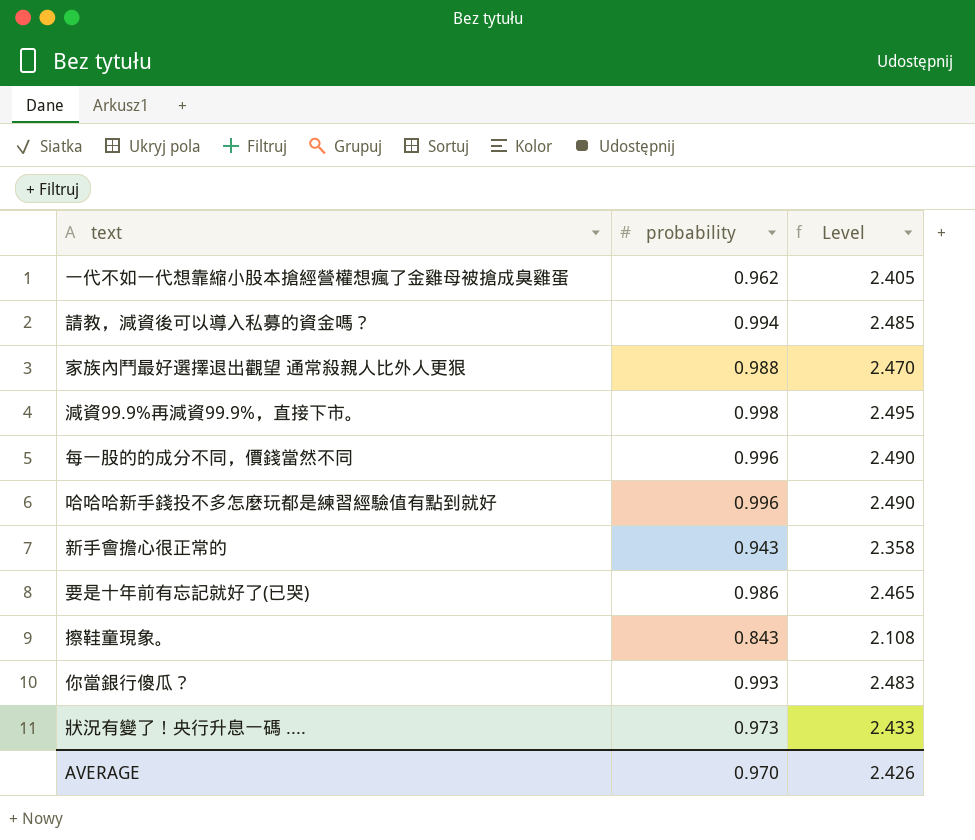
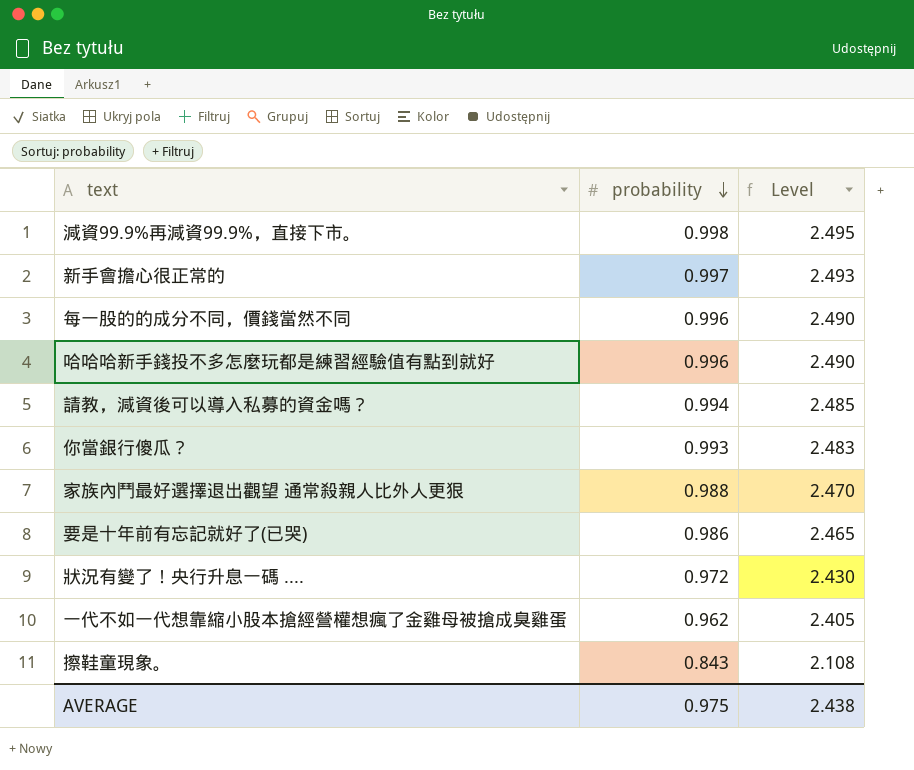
row order: none -> probability descending
新手會擔心很正常的 | probability: 0.943 -> 0.997
新手會擔心很正常的 | Level: 2.358 -> 2.493
狀況有變了！央行升息一碼 .... | probability: 0.973 -> 0.972
狀況有變了！央行升息一碼 .... | Level: 2.433 -> 2.430
AVERAGE | probability: 0.970 -> 0.975
AVERAGE | Level: 2.426 -> 2.438

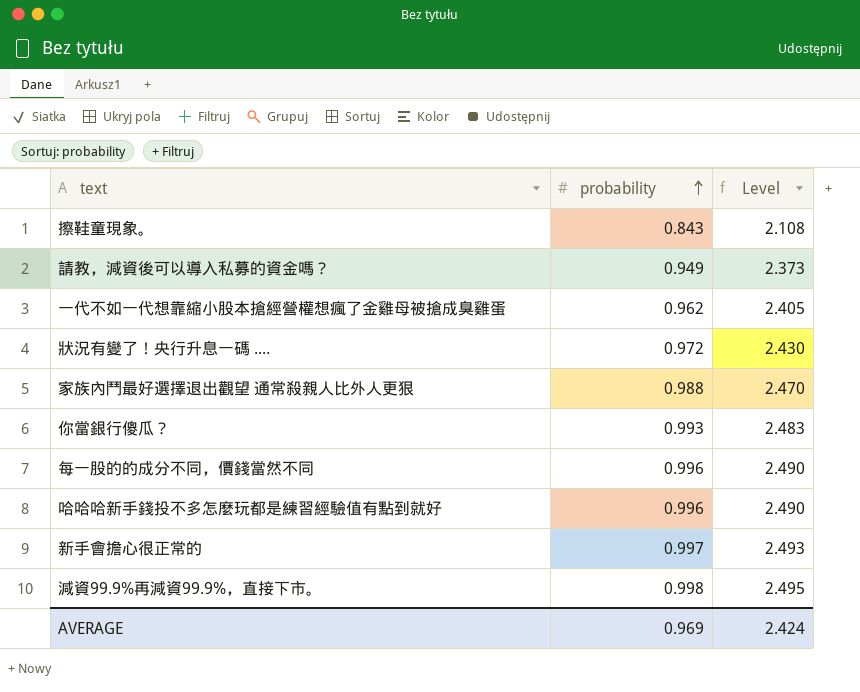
row order: probability descending -> probability ascending
row 要是十年前有忘記就好了(已哭): 0.986 | 2.465 -> none
請教，減資後可以導入私募的資金嗎？ | probability: 0.994 -> 0.949
請教，減資後可以導入私募的資金嗎？ | Level: 2.485 -> 2.373
AVERAGE | probability: 0.975 -> 0.969
AVERAGE | Level: 2.438 -> 2.424

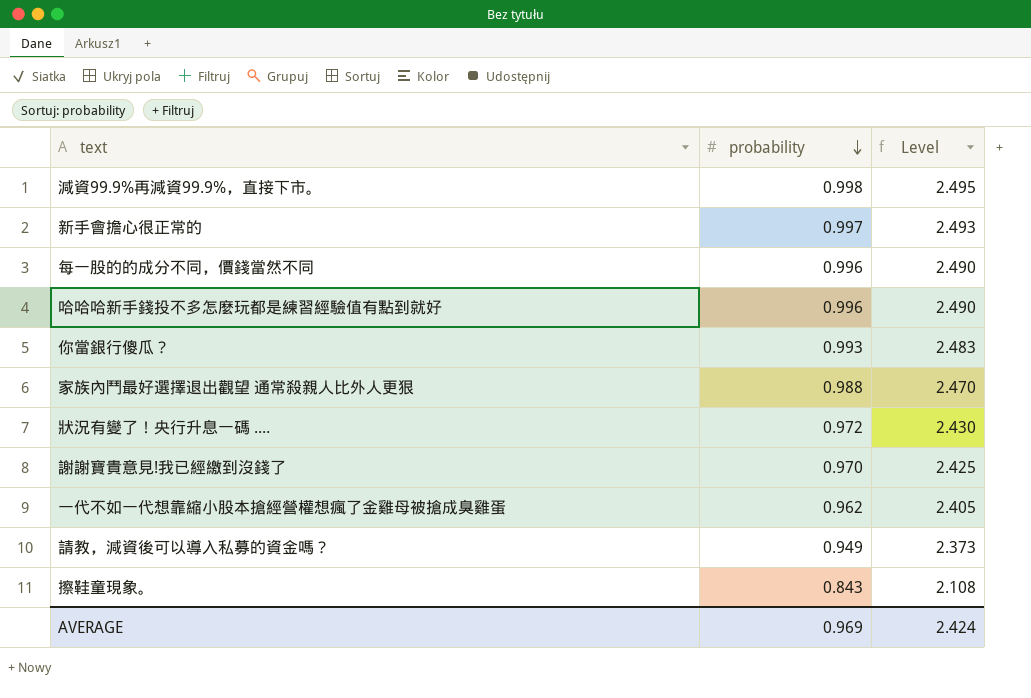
row order: probability ascending -> probability descending
row 謝謝寶貴意見!我已經繳到沒錢了: none -> 0.970 | 2.425

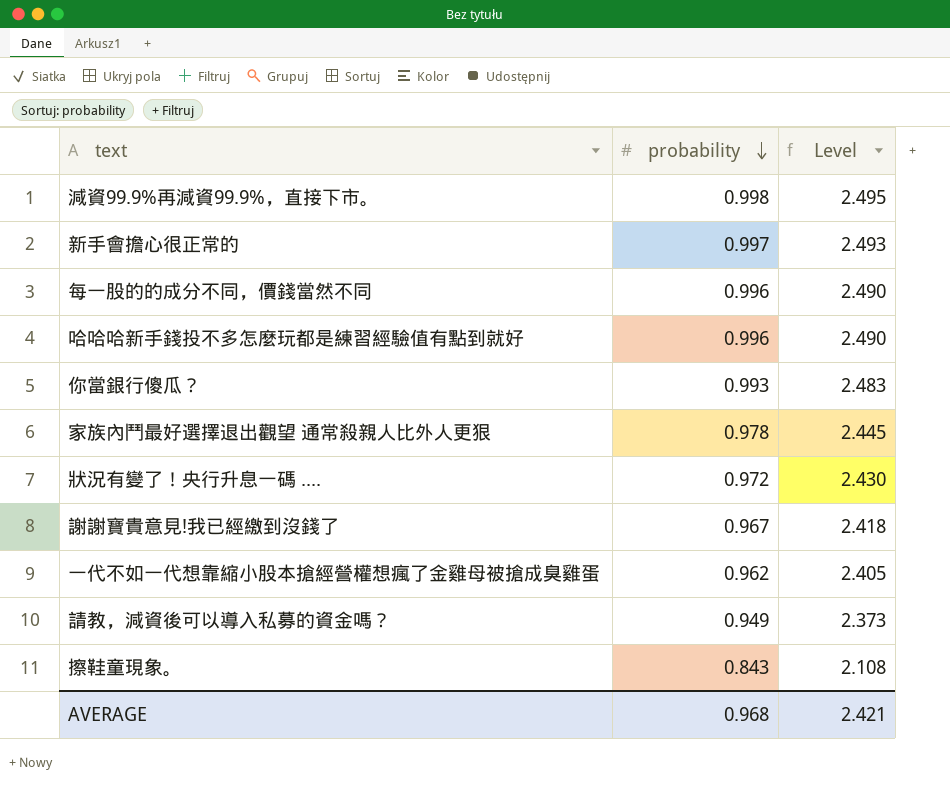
家族內鬥最好選擇退出觀望 通常殺親人比外人更狠 | probability: 0.988 -> 0.978
家族內鬥最好選擇退出觀望 通常殺親人比外人更狠 | Level: 2.470 -> 2.445
謝謝寶貴意見!我已經繳到沒錢了 | probability: 0.970 -> 0.967
謝謝寶貴意見!我已經繳到沒錢了 | Level: 2.425 -> 2.418
AVERAGE | probability: 0.969 -> 0.968
AVERAGE | Level: 2.424 -> 2.421

